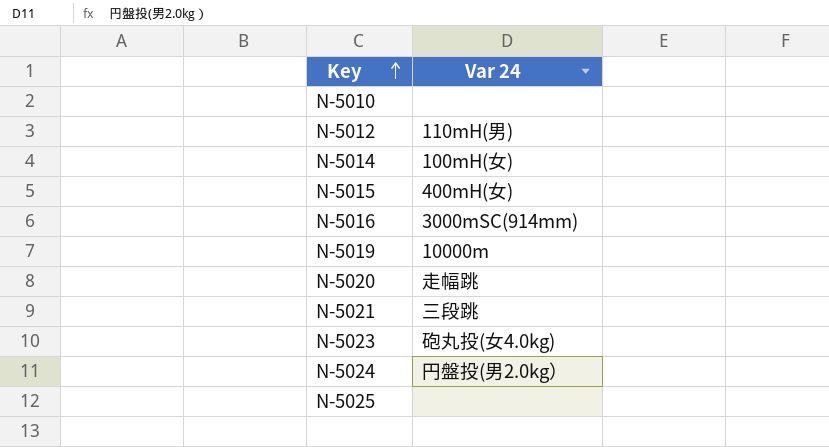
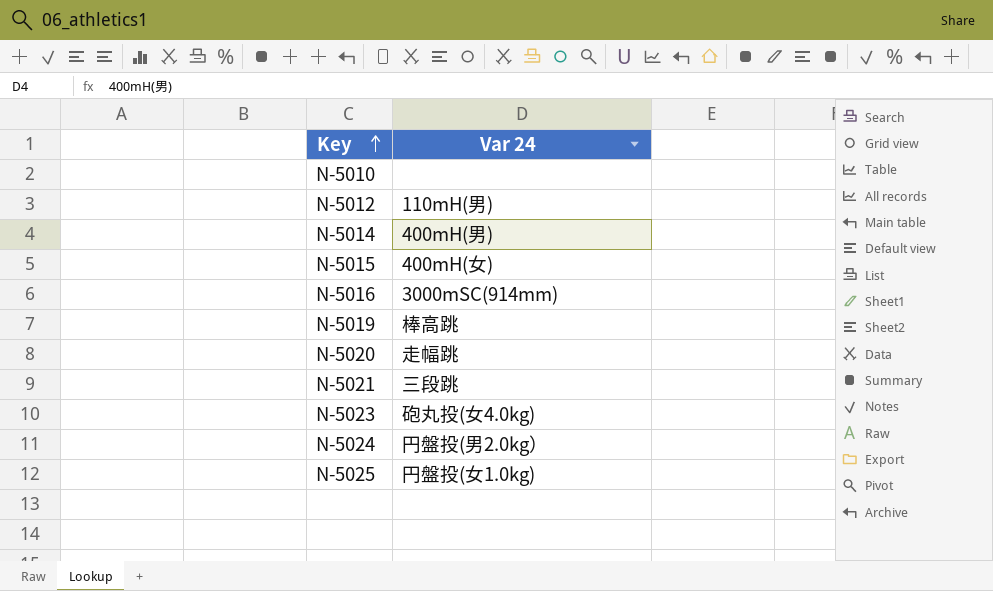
N-5014 | Var 24: 100mH(女) -> 400mH(男)
N-5019 | Var 24: 10000m -> 棒高跳
N-5025 | Var 24: none -> 円盤投(女1.0kg)

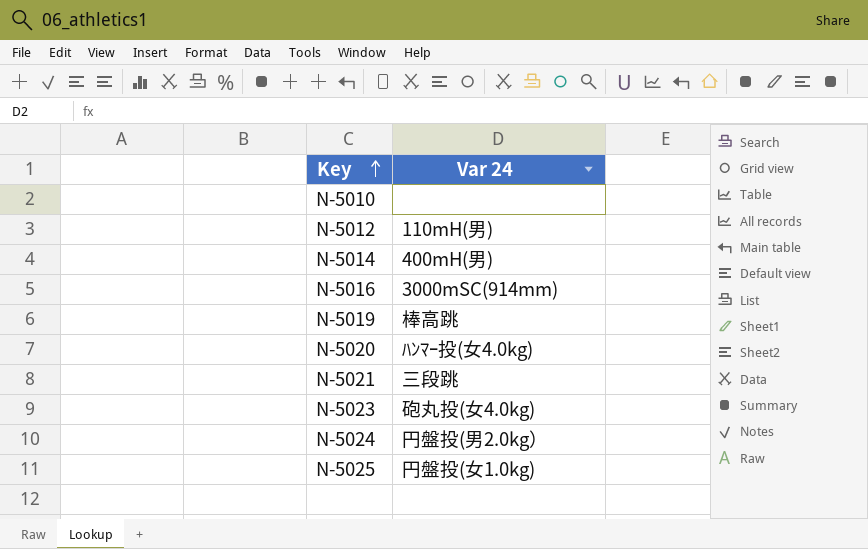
row N-5015: 400mH(女) -> none
N-5020 | Var 24: 走幅跳 -> ﾊﾝﾏｰ投(女4.0kg)

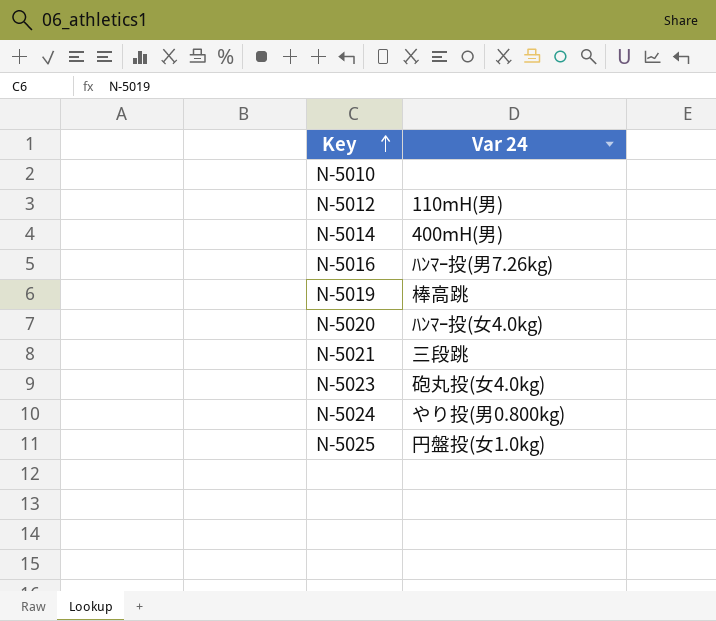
N-5016 | Var 24: 3000mSC(914mm) -> ﾊﾝﾏｰ投(男7.26kg)
N-5024 | Var 24: 円盤投(男2.0kg） -> やり投(男0.800kg)

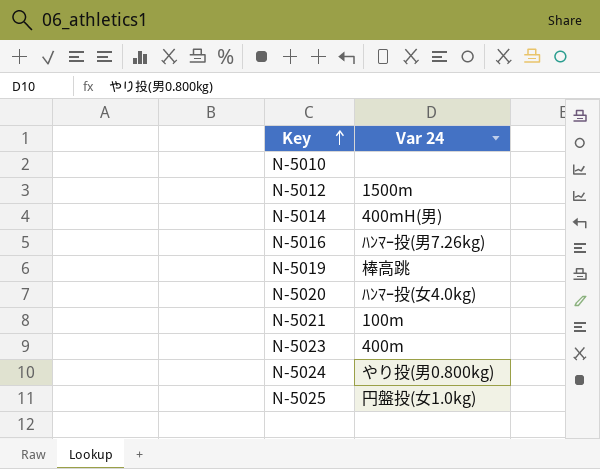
N-5012 | Var 24: 110mH(男) -> 1500m
N-5021 | Var 24: 三段跳 -> 100m
N-5023 | Var 24: 砲丸投(女4.0kg) -> 400m

